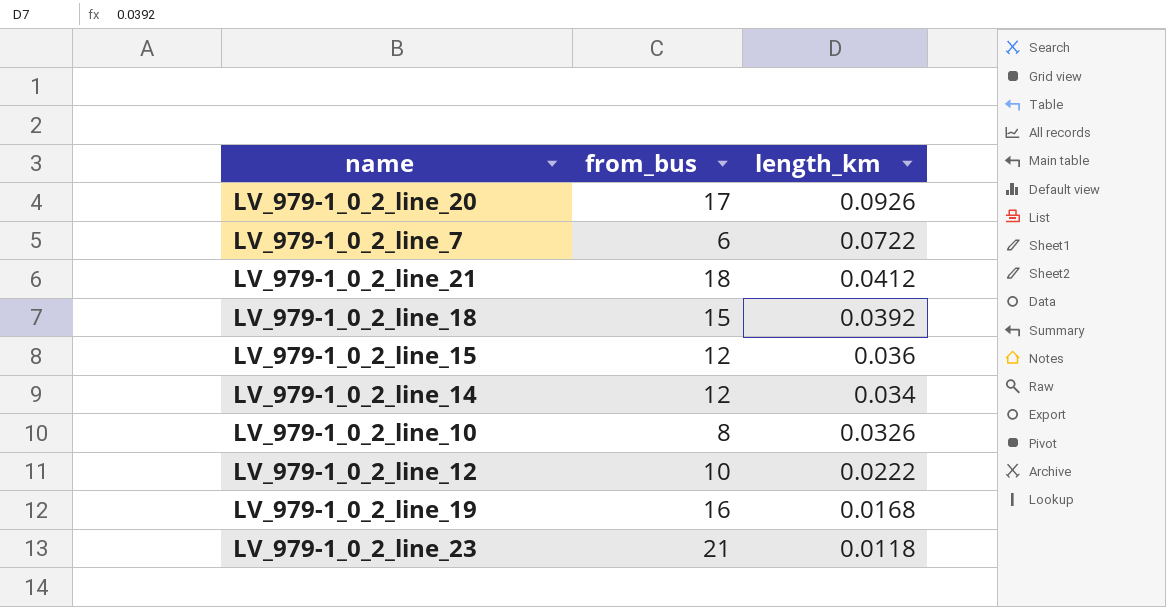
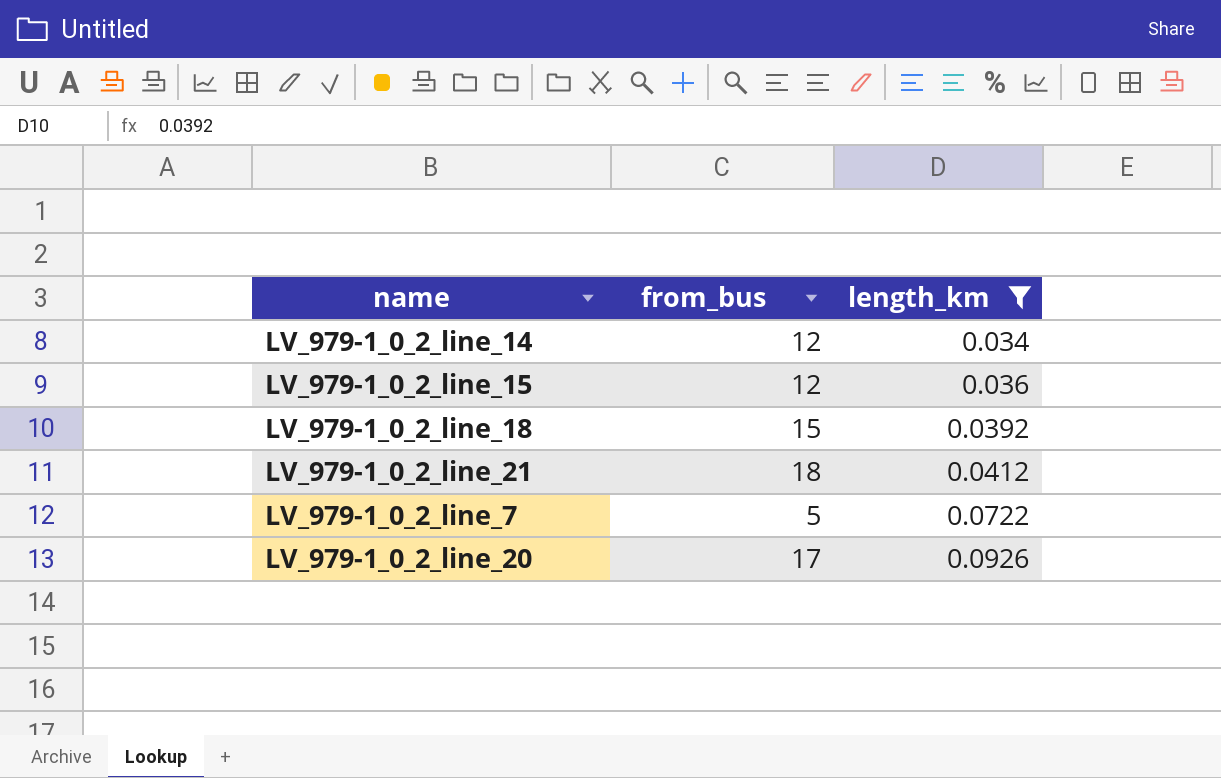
filter: none -> length_km >= 0.034
row order: length_km descending -> length_km ascending
LV_979-1_0_2_line_7 | from_bus: 6 -> 5

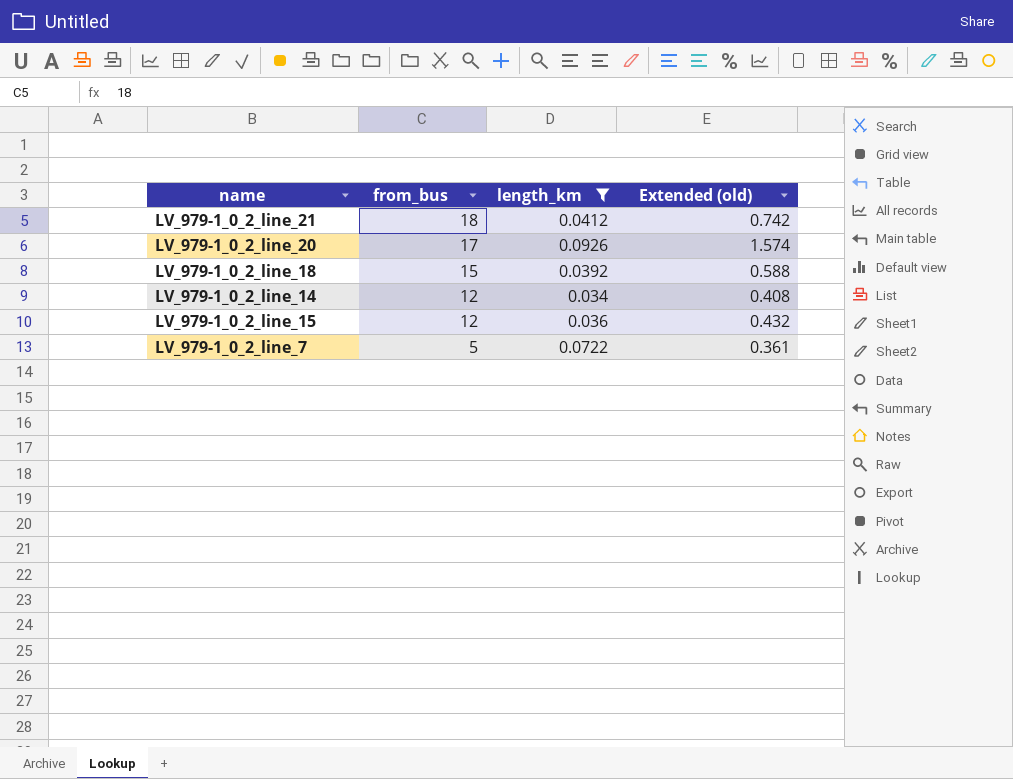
row order: length_km ascending -> from_bus descending
column Extended (old) | formula: none -> [from_bus] * [length_km]

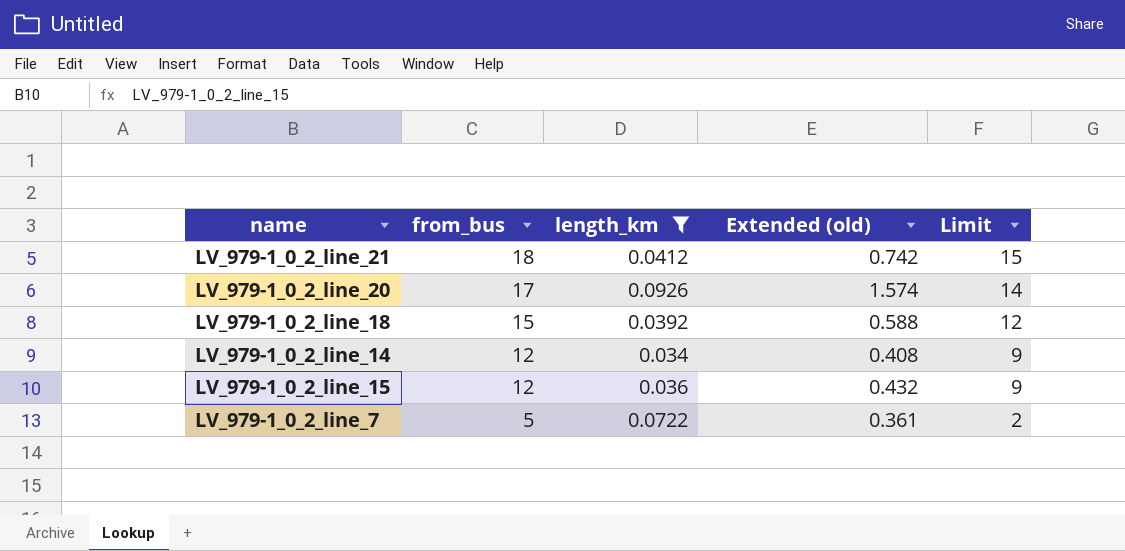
column Limit | formula: none -> [from_bus] - 3

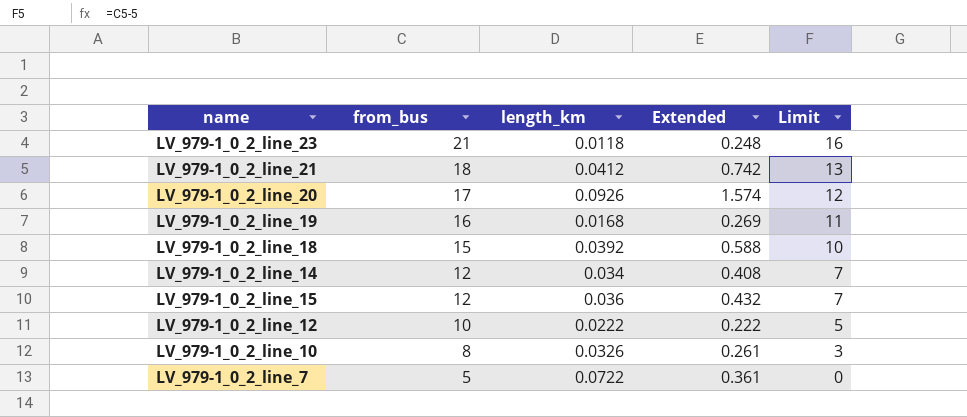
filter: length_km >= 0.034 -> none
column name: Extended (old) -> Extended
column Limit | formula: [from_bus] - 3 -> [from_bus] - 5

